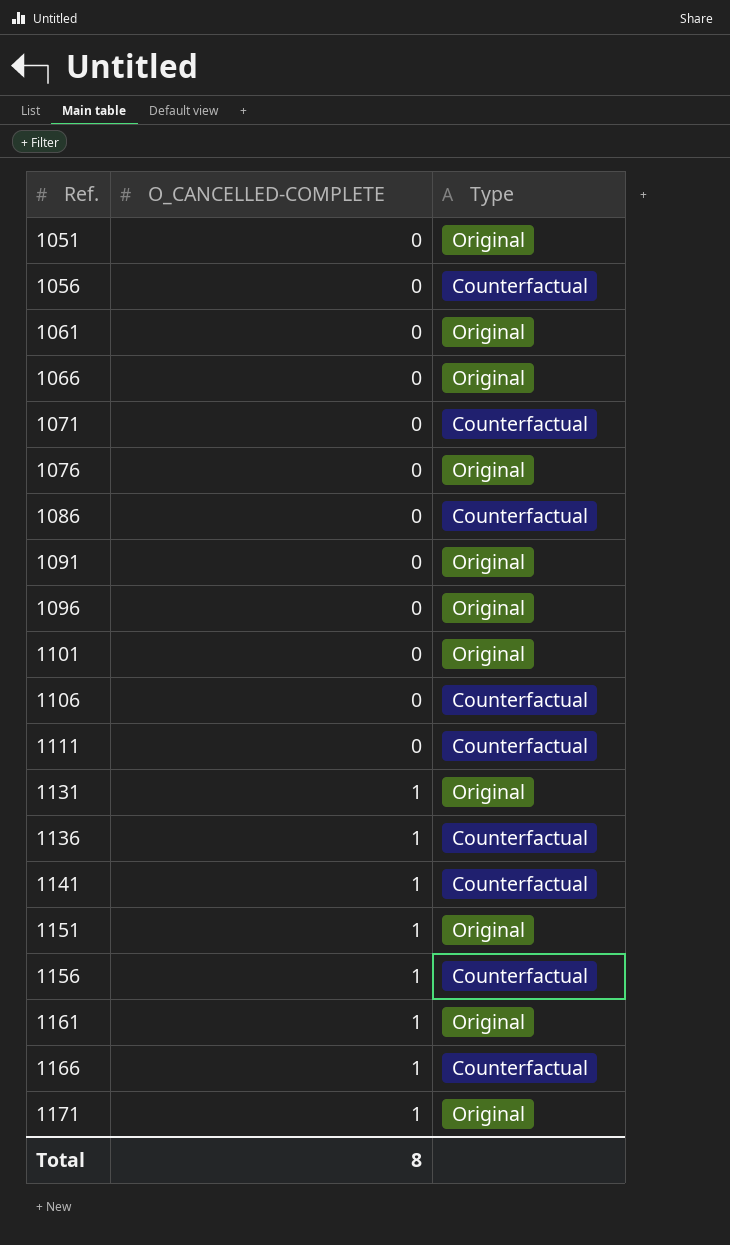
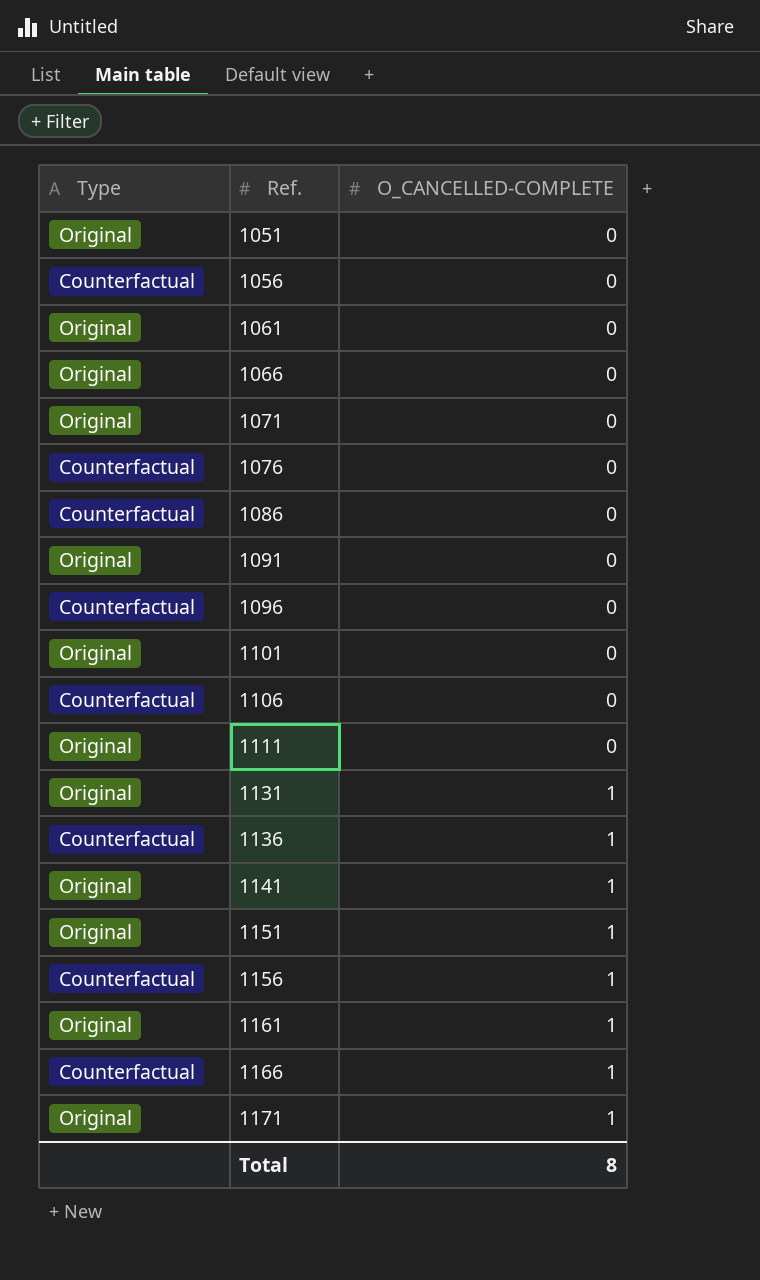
column Type | position: 3 -> 1
1071 | Type: Counterfactual -> Original
1076 | Type: Original -> Counterfactual
1096 | Type: Original -> Counterfactual
1111 | Type: Counterfactual -> Original
1141 | Type: Counterfactual -> Original

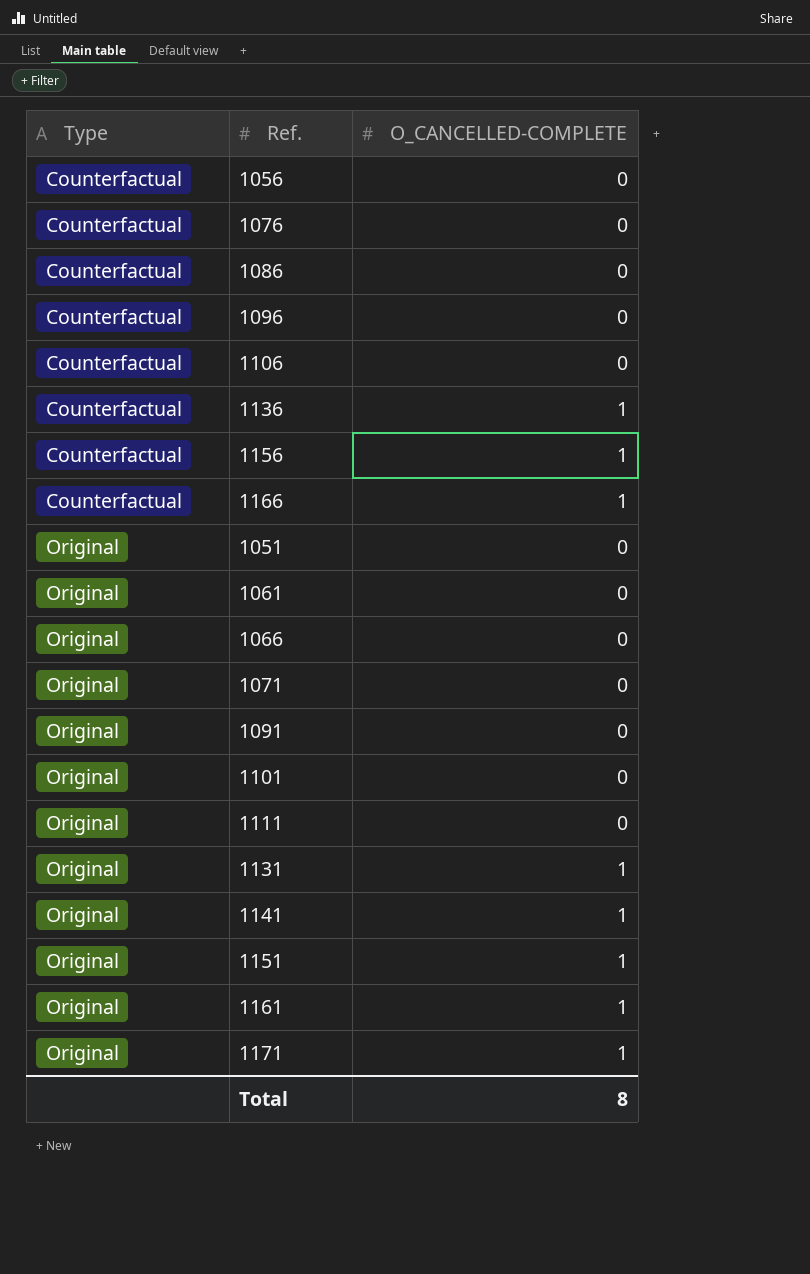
row order: Ref. ascending -> Type ascending

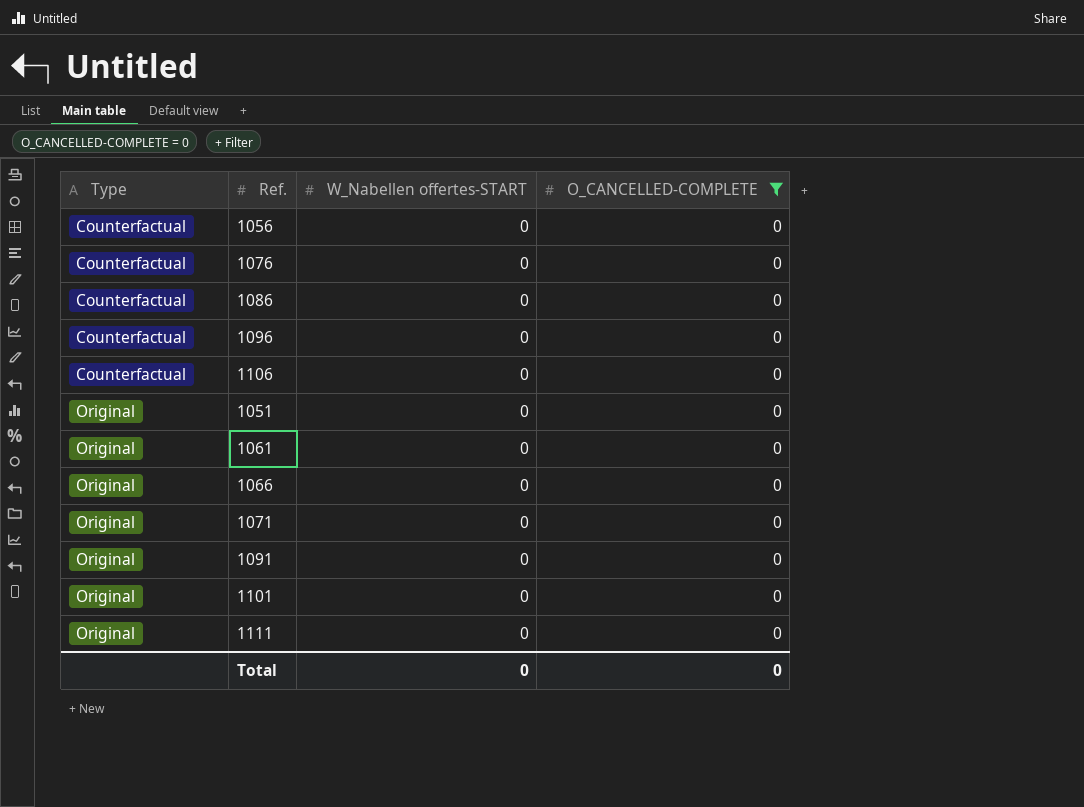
filter: none -> O_CANCELLED-COMPLETE = 0
column W_Nabellen offertes-START | position: none -> 3
Total | O_CANCELLED-COMPLETE: 8 -> 0

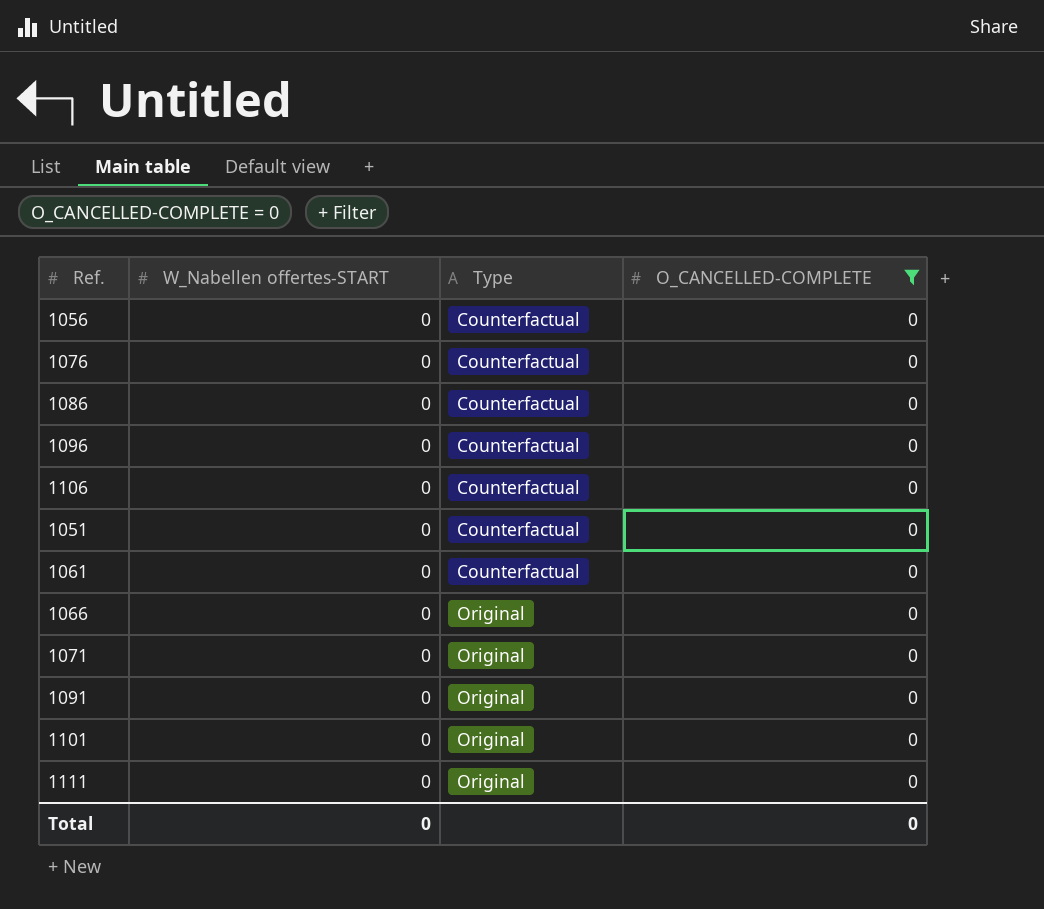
column Type | position: 1 -> 3
1051 | Type: Original -> Counterfactual
1061 | Type: Original -> Counterfactual

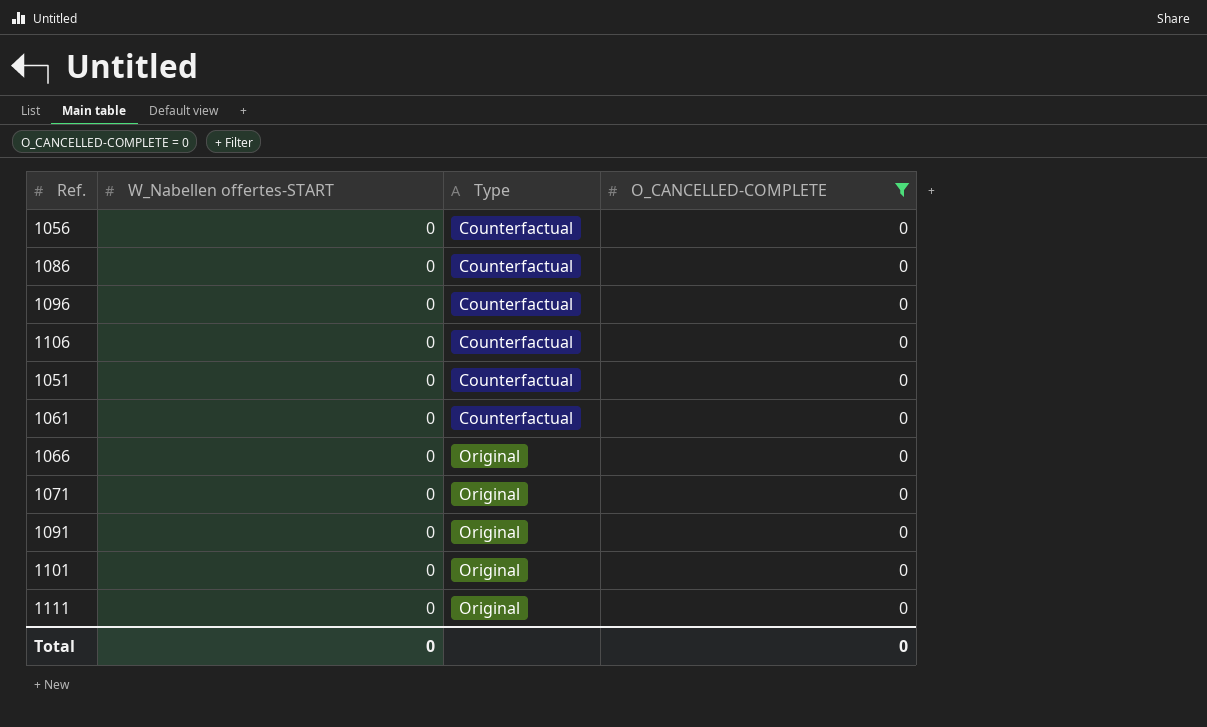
row 1076: 0 | Counterfactual | 0 -> none

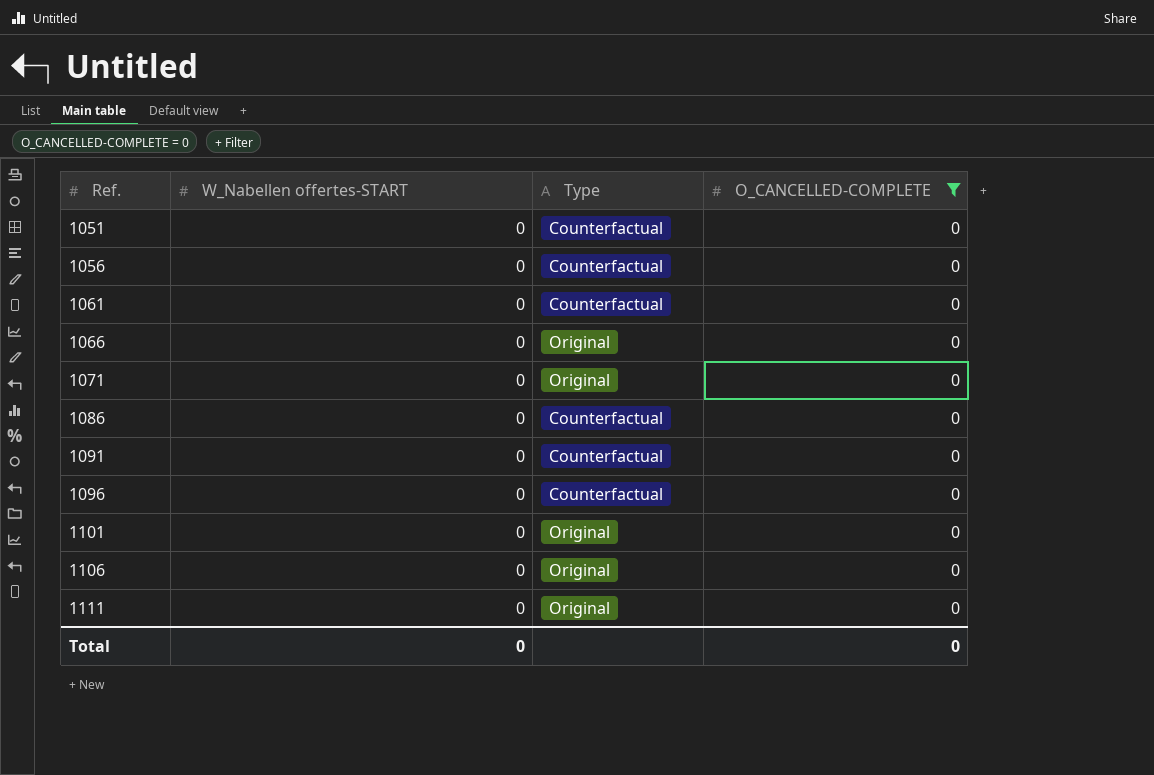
row order: Type ascending -> Ref. ascending
1091 | Type: Original -> Counterfactual
1106 | Type: Counterfactual -> Original

